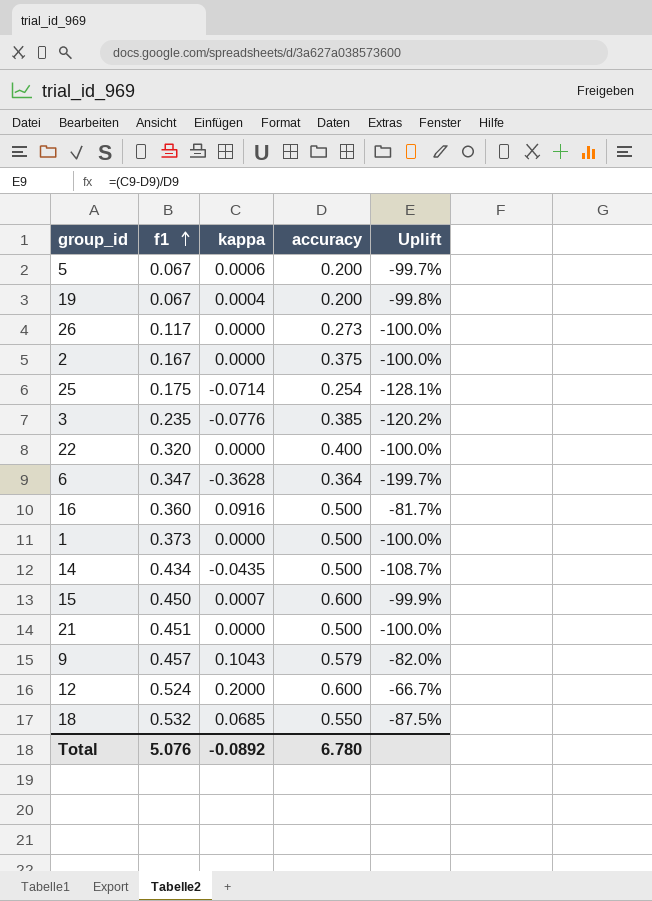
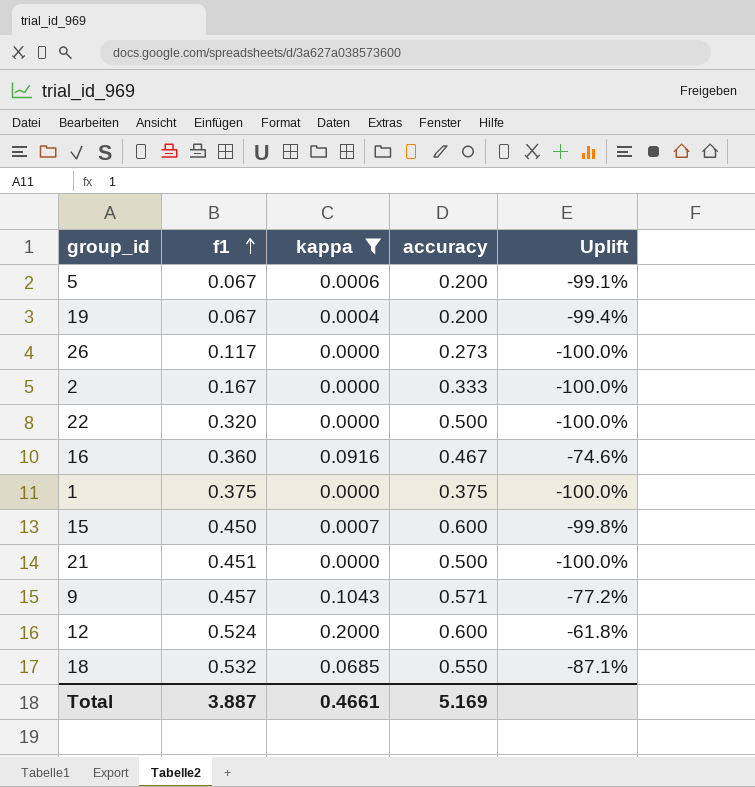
filter: none -> kappa >= 0.0000
column Uplift | formula: ([kappa] - [accuracy]) / [accuracy] -> ([kappa] - [f1]) / [f1]
2 | accuracy: 0.375 -> 0.333
22 | accuracy: 0.400 -> 0.500
16 | accuracy: 0.500 -> 0.467
1 | f1: 0.373 -> 0.375
1 | accuracy: 0.500 -> 0.375
9 | accuracy: 0.579 -> 0.571
Total | f1: 5.076 -> 3.887
Total | kappa: -0.0892 -> 0.4661
Total | accuracy: 6.780 -> 5.169

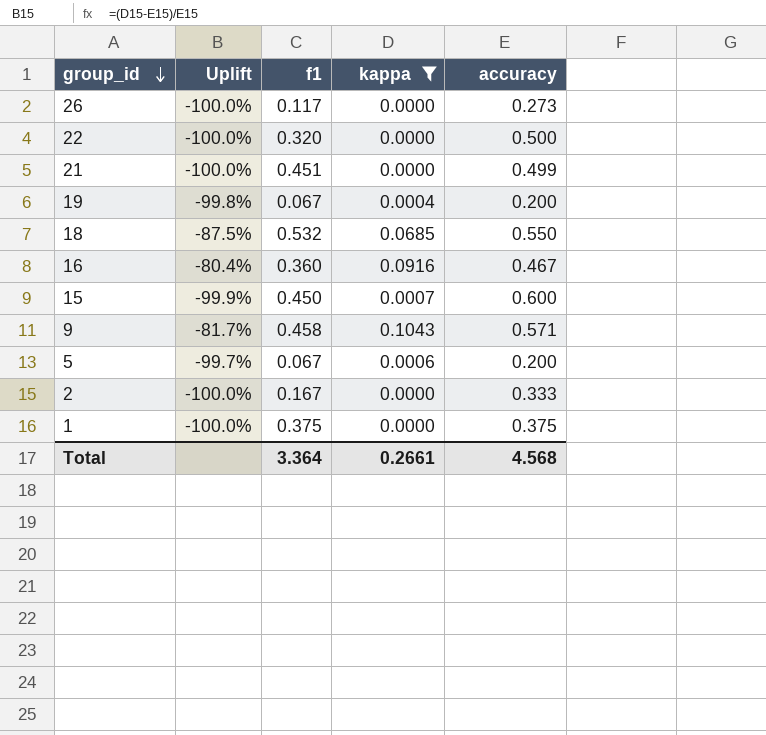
row order: f1 ascending -> group_id descending
column Uplift | formula: ([kappa] - [f1]) / [f1] -> ([kappa] - [accuracy]) / [accuracy]
column Uplift | position: 5 -> 2
row 12: 0.524 | 0.2000 | 0.600 | -61.8% -> none
21 | accuracy: 0.500 -> 0.499
9 | f1: 0.457 -> 0.458
Total | f1: 3.887 -> 3.364
Total | kappa: 0.4661 -> 0.2661
Total | accuracy: 5.169 -> 4.568

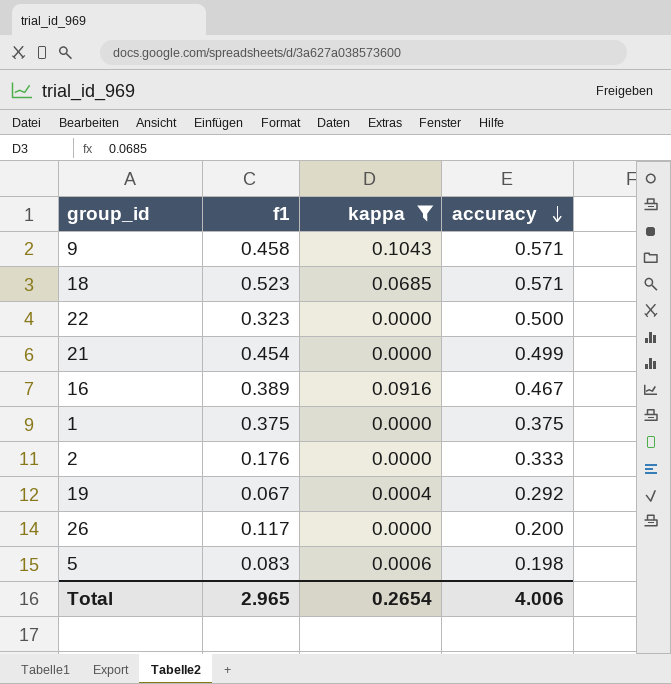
row order: group_id descending -> accuracy descending
column Uplift | formula: ([kappa] - [accuracy]) / [accuracy] -> none
row 15: -99.9% | 0.450 | 0.0007 | 0.600 -> none
18 | f1: 0.532 -> 0.523
18 | accuracy: 0.550 -> 0.571
22 | f1: 0.320 -> 0.323
21 | f1: 0.451 -> 0.454
16 | f1: 0.360 -> 0.389
2 | f1: 0.167 -> 0.176
19 | accuracy: 0.200 -> 0.292
26 | accuracy: 0.273 -> 0.200
5 | f1: 0.067 -> 0.083
5 | accuracy: 0.200 -> 0.198
Total | f1: 3.364 -> 2.965
Total | kappa: 0.2661 -> 0.2654
Total | accuracy: 4.568 -> 4.006

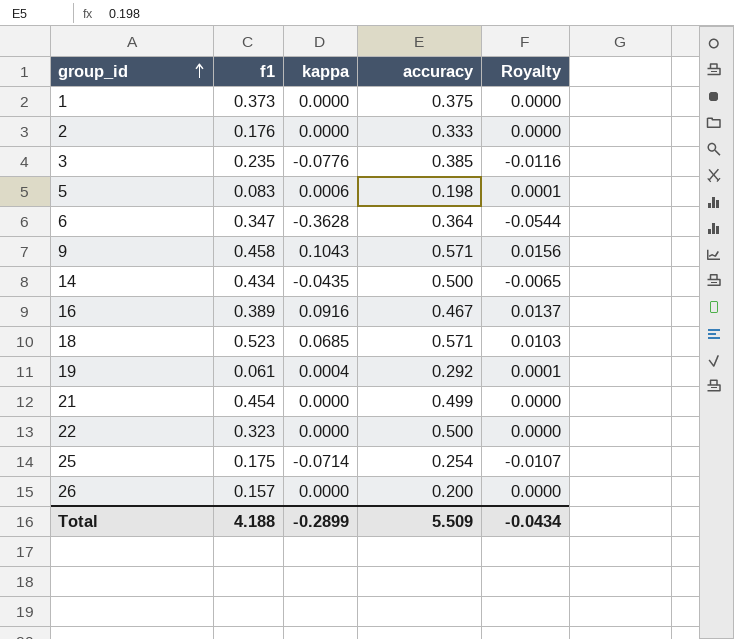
filter: kappa >= 0.0000 -> none
row order: accuracy descending -> group_id ascending
column Royalty | formula: none -> [kappa] * 0.15
1 | f1: 0.375 -> 0.373
19 | f1: 0.067 -> 0.061
26 | f1: 0.117 -> 0.157
Total | f1: 2.965 -> 4.188
Total | kappa: 0.2654 -> -0.2899
Total | accuracy: 4.006 -> 5.509

